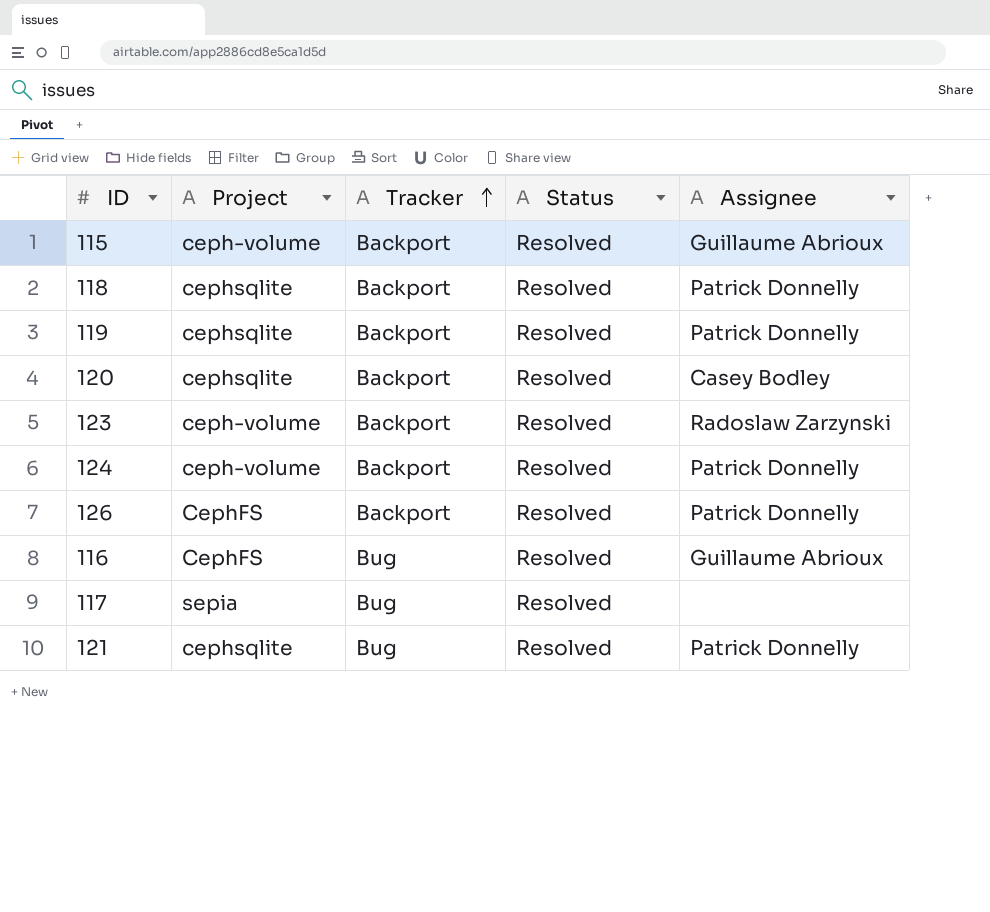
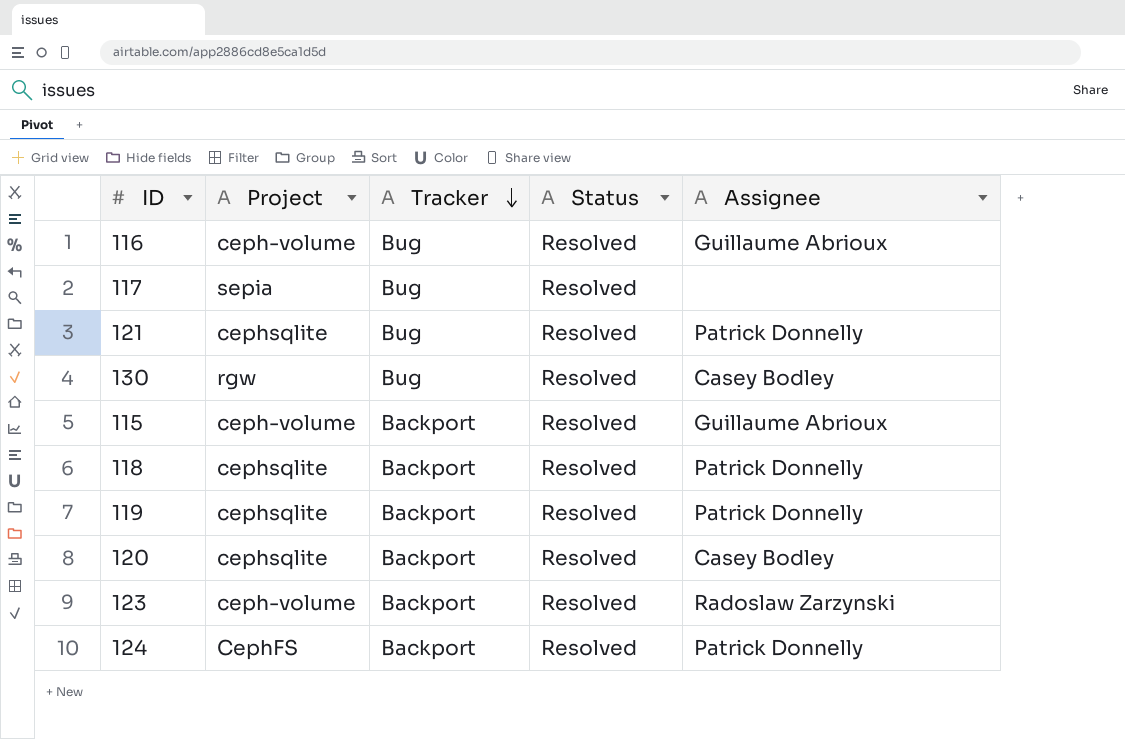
row order: Tracker ascending -> Tracker descending
row 126: CephFS | Backport | Resolved | Patrick Donnelly -> none
116 | Project: CephFS -> ceph-volume
row 130: none -> rgw | Bug | Resolved | Casey Bodley
124 | Project: ceph-volume -> CephFS

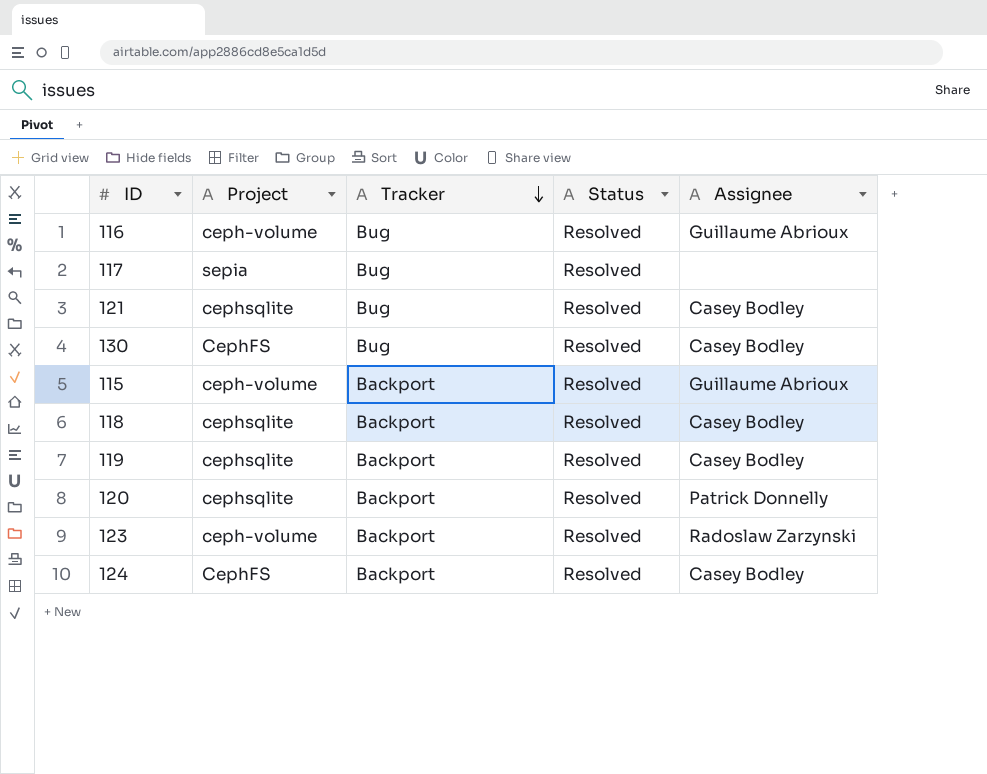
121 | Assignee: Patrick Donnelly -> Casey Bodley
130 | Project: rgw -> CephFS
118 | Assignee: Patrick Donnelly -> Casey Bodley
119 | Assignee: Patrick Donnelly -> Casey Bodley
120 | Assignee: Casey Bodley -> Patrick Donnelly
124 | Assignee: Patrick Donnelly -> Casey Bodley

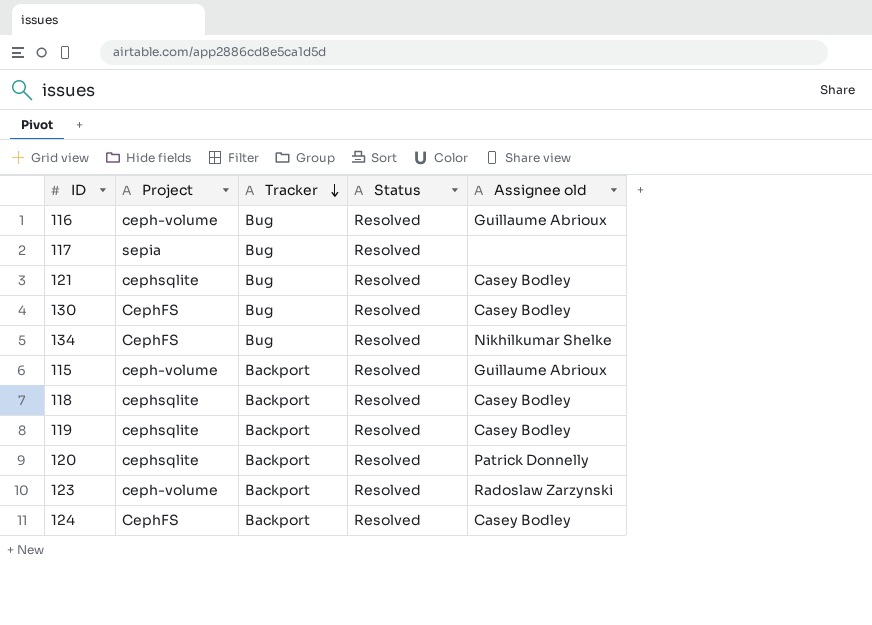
column name: Assignee -> Assignee old
row 134: none -> CephFS | Bug | Resolved | Nikhilkumar Shelke

